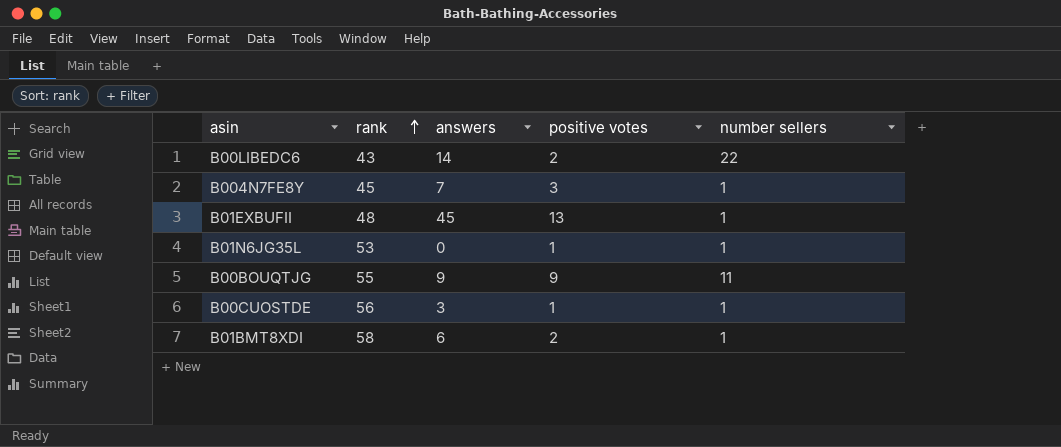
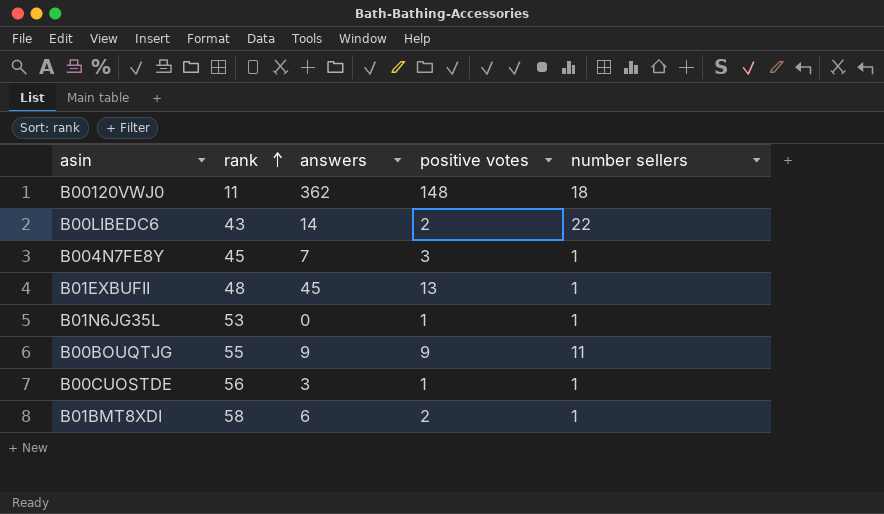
row B00120VWJ0: none -> 11 | 362 | 148 | 18

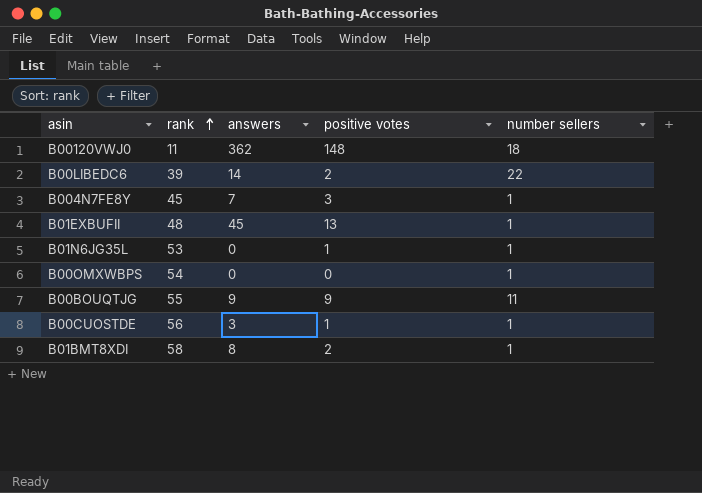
B00LIBEDC6 | rank: 43 -> 39
row B00OMXWBPS: none -> 54 | 0 | 0 | 1
B01BMT8XDI | answers: 6 -> 8

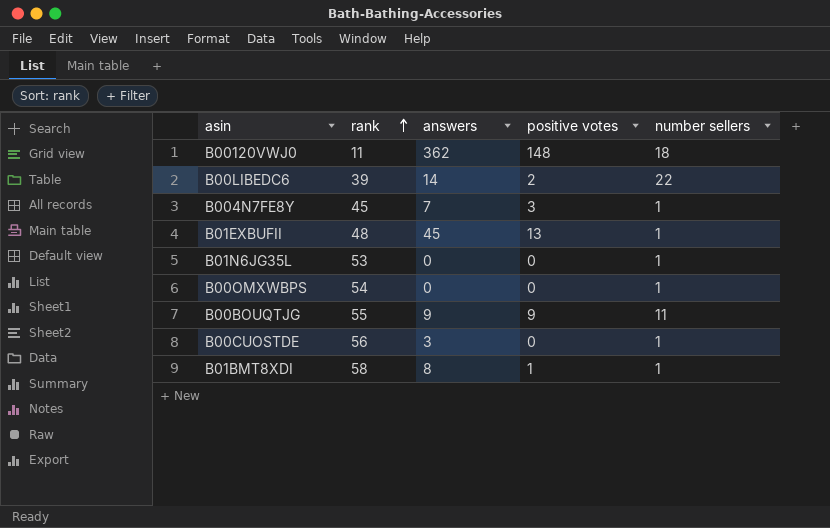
B01N6JG35L | positive votes: 1 -> 0
B00CUOSTDE | positive votes: 1 -> 0
B01BMT8XDI | positive votes: 2 -> 1

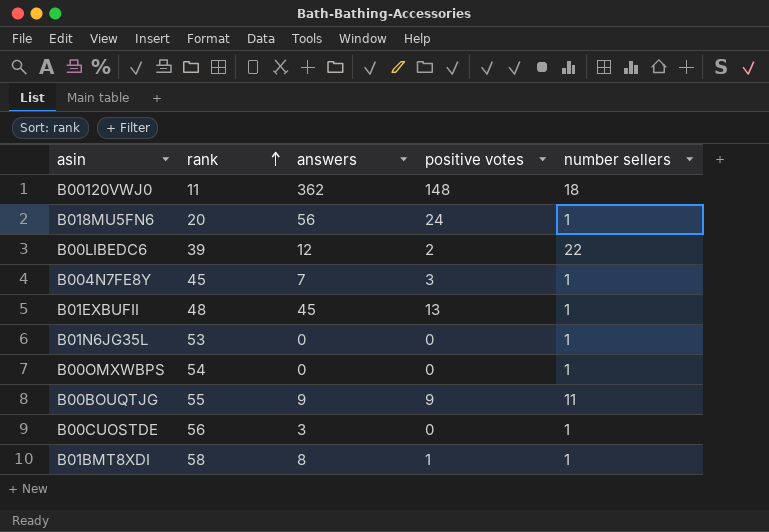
row B018MU5FN6: none -> 20 | 56 | 24 | 1
B00LIBEDC6 | answers: 14 -> 12

